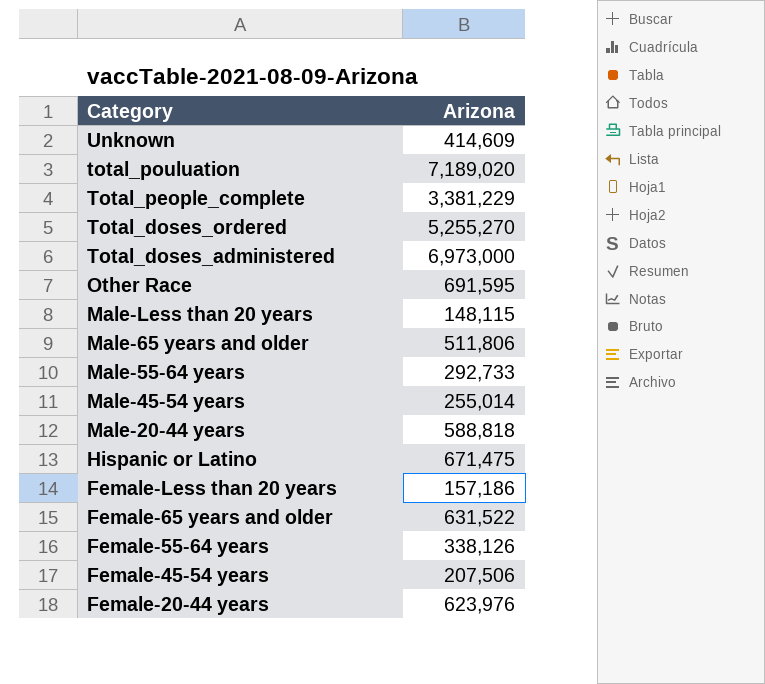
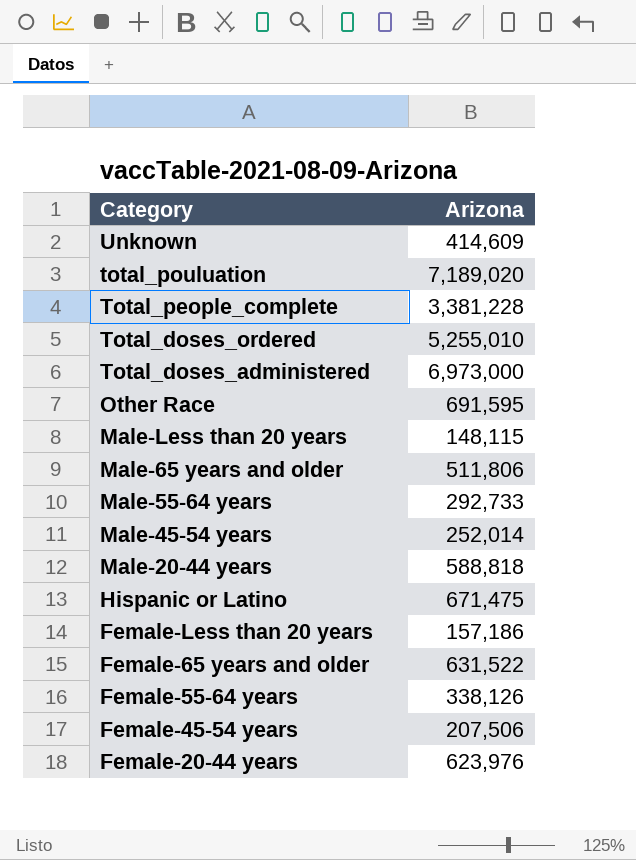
Total_people_complete | Arizona: 3,381,229 -> 3,381,228
Total_doses_ordered | Arizona: 5,255,270 -> 5,255,010
Male-45-54 years | Arizona: 255,014 -> 252,014

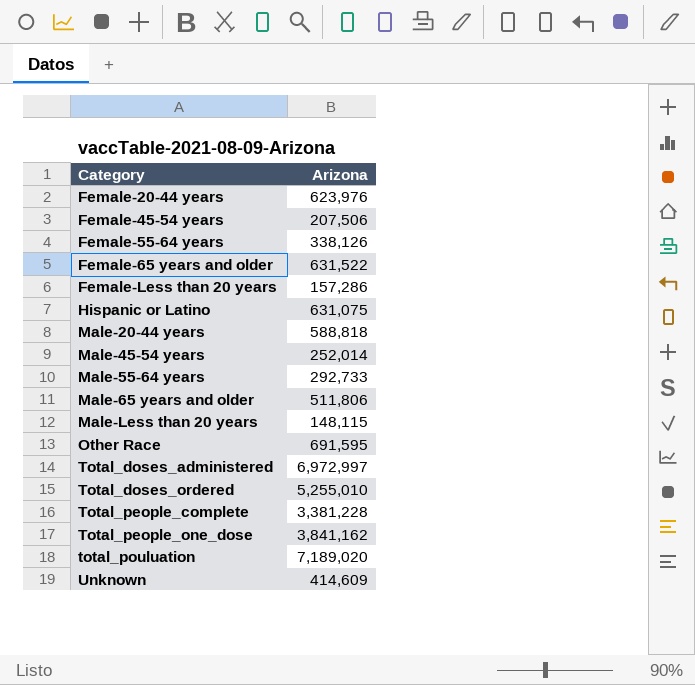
row order: Category descending -> Category ascending
Female-Less than 20 years | Arizona: 157,186 -> 157,286
Hispanic or Latino | Arizona: 671,475 -> 631,075
Total_doses_administered | Arizona: 6,973,000 -> 6,972,997
row Total_people_one_dose: none -> 3,841,162

